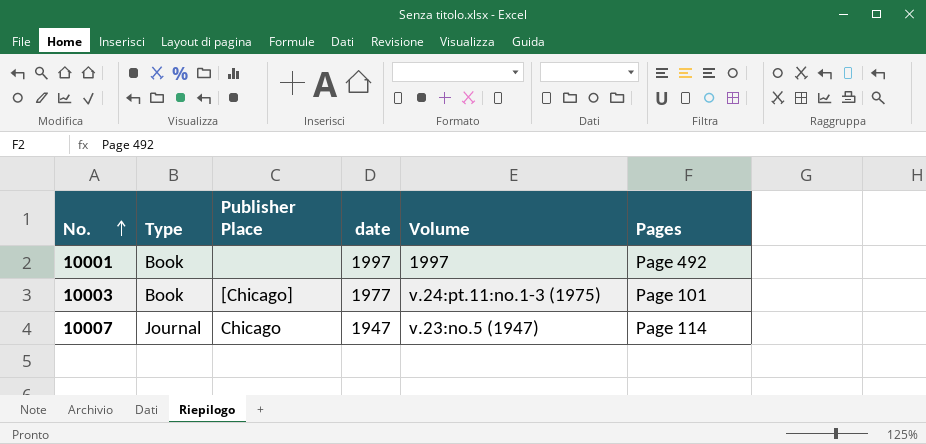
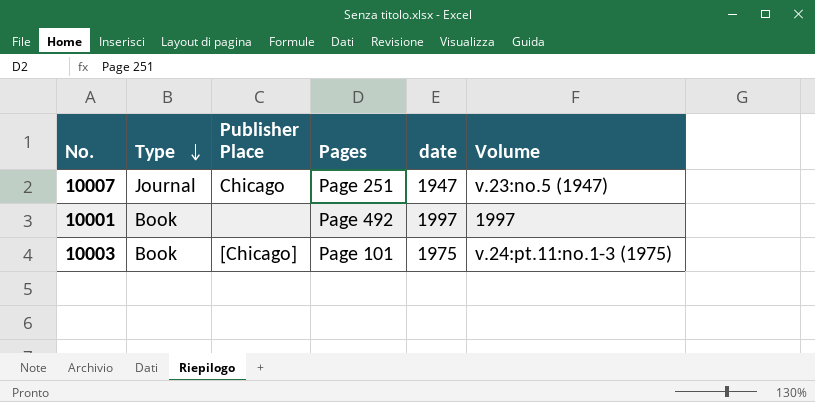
row order: No. ascending -> Type descending
column Pages | position: 6 -> 4
10007 | Pages: Page 114 -> Page 251
10003 | date: 1977 -> 1975

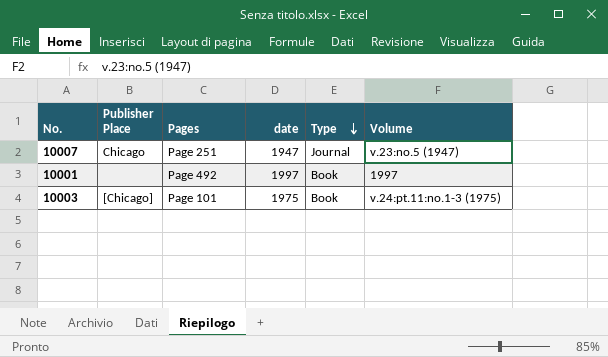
column Type | position: 2 -> 5

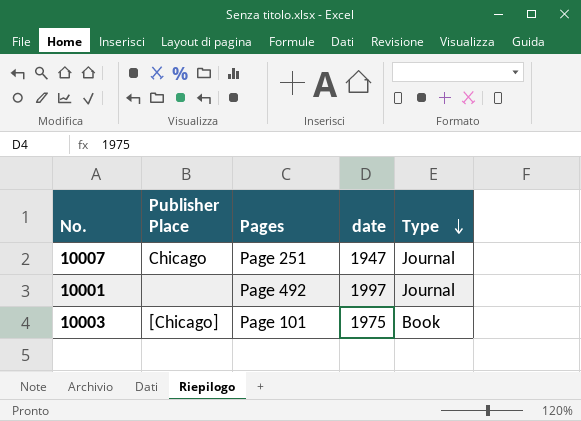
column Volume | position: 6 -> none
10001 | Type: Book -> Journal

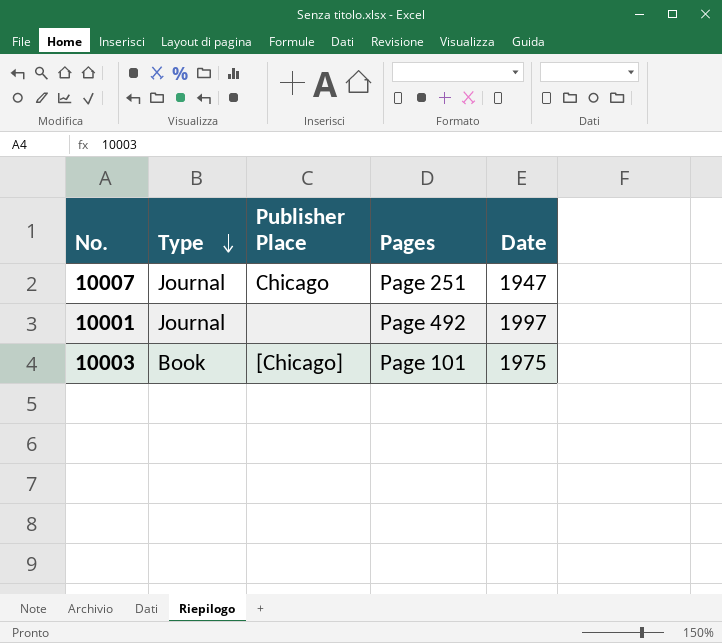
column Type | position: 5 -> 2
column name: date -> Date

